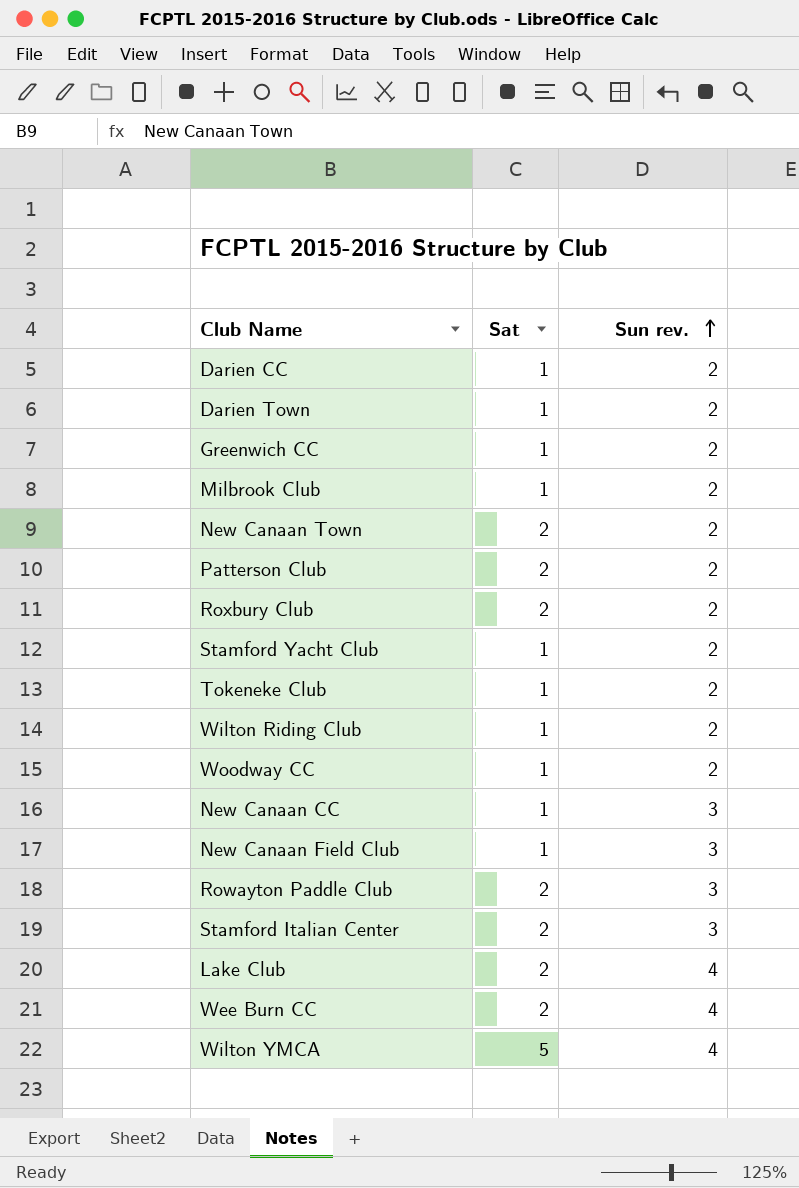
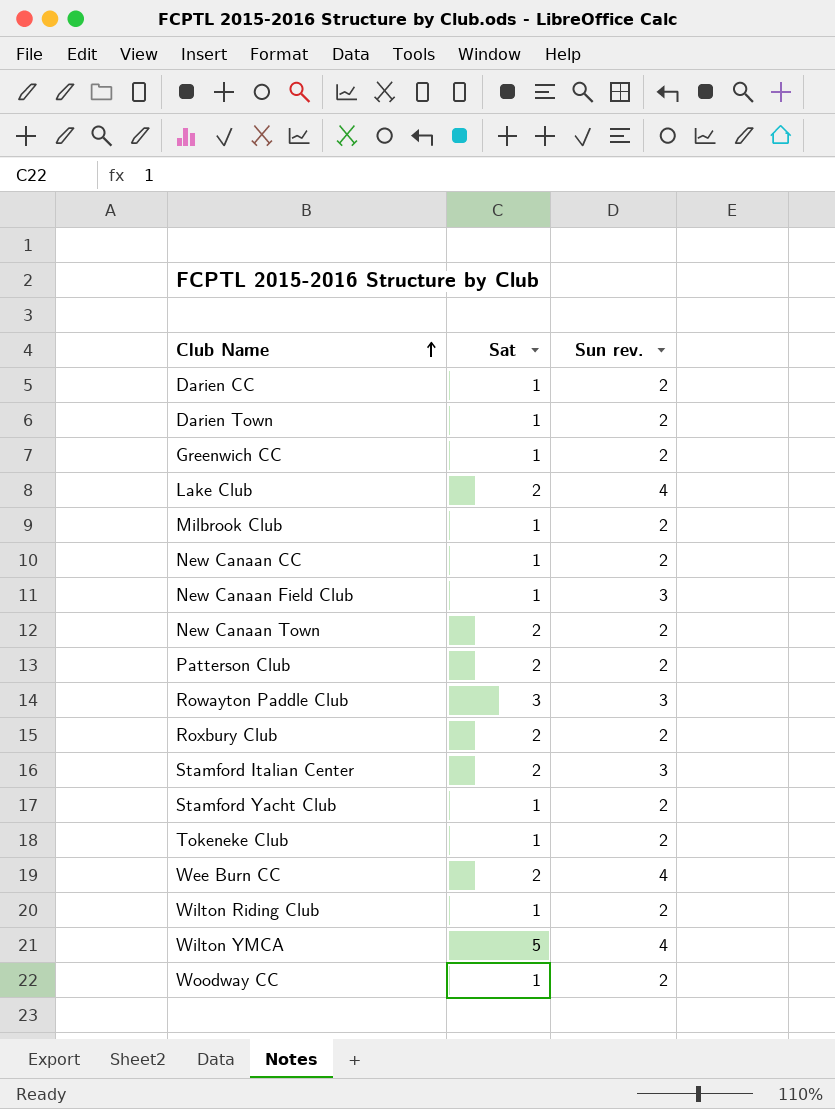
row order: Sun rev. ascending -> Club Name ascending
New Canaan CC | Sun rev.: 3 -> 2
Rowayton Paddle Club | Sat: 2 -> 3

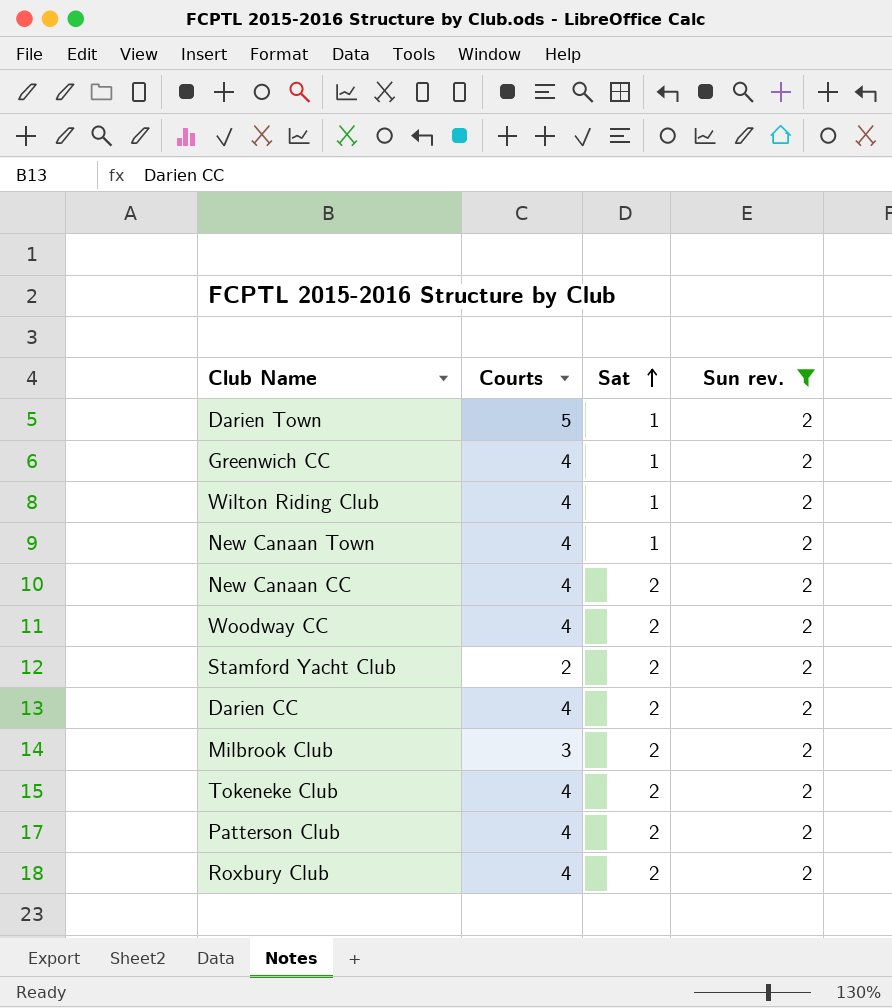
filter: none -> Sun rev. = 2
row order: Club Name ascending -> Sat ascending
column Courts | position: none -> 2
New Canaan Town | Sat: 2 -> 1
New Canaan CC | Sat: 1 -> 2
Woodway CC | Sat: 1 -> 2
Stamford Yacht Club | Sat: 1 -> 2
Darien CC | Sat: 1 -> 2
Milbrook Club | Sat: 1 -> 2
Tokeneke Club | Sat: 1 -> 2

